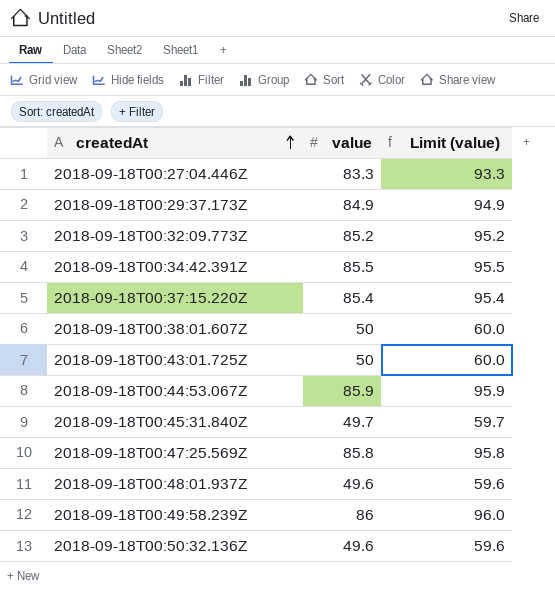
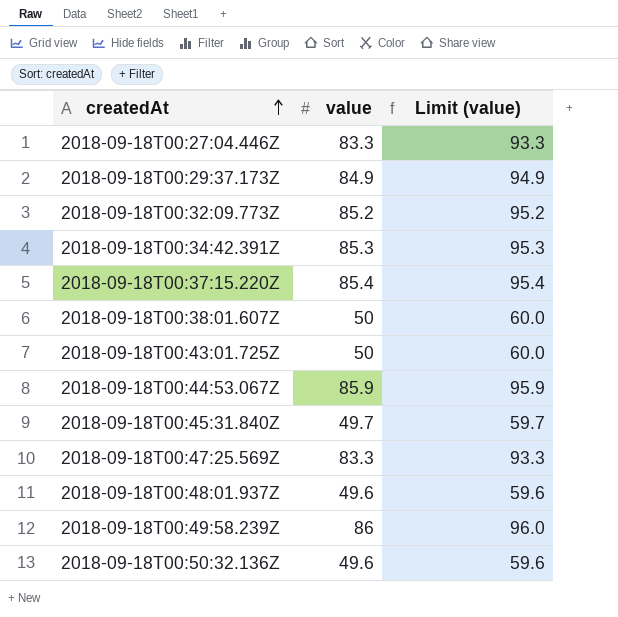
2018-09-18T00:34:42.391Z | value: 85.5 -> 85.3
2018-09-18T00:34:42.391Z | Limit (value): 95.5 -> 95.3
2018-09-18T00:47:25.569Z | value: 85.8 -> 83.3
2018-09-18T00:47:25.569Z | Limit (value): 95.8 -> 93.3

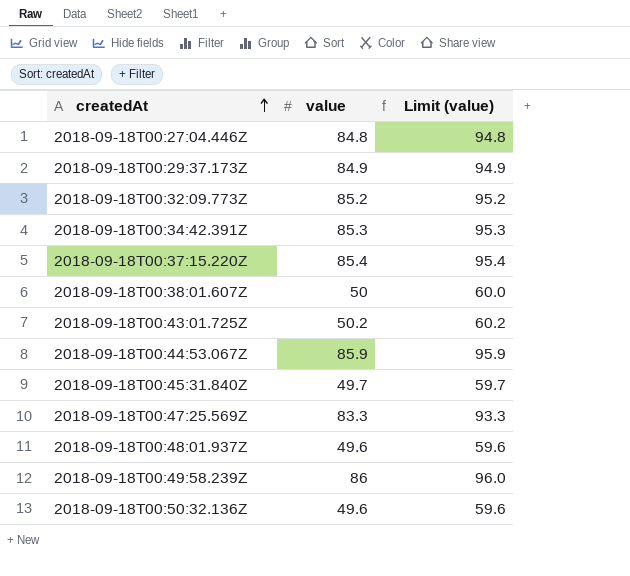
2018-09-18T00:27:04.446Z | value: 83.3 -> 84.8
2018-09-18T00:27:04.446Z | Limit (value): 93.3 -> 94.8
2018-09-18T00:43:01.725Z | value: 50 -> 50.2
2018-09-18T00:43:01.725Z | Limit (value): 60.0 -> 60.2

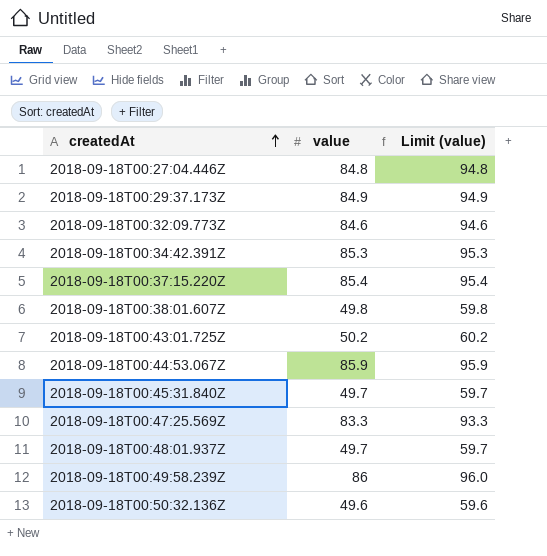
2018-09-18T00:32:09.773Z | value: 85.2 -> 84.6
2018-09-18T00:32:09.773Z | Limit (value): 95.2 -> 94.6
2018-09-18T00:38:01.607Z | value: 50 -> 49.8
2018-09-18T00:38:01.607Z | Limit (value): 60.0 -> 59.8
2018-09-18T00:48:01.937Z | value: 49.6 -> 49.7
2018-09-18T00:48:01.937Z | Limit (value): 59.6 -> 59.7

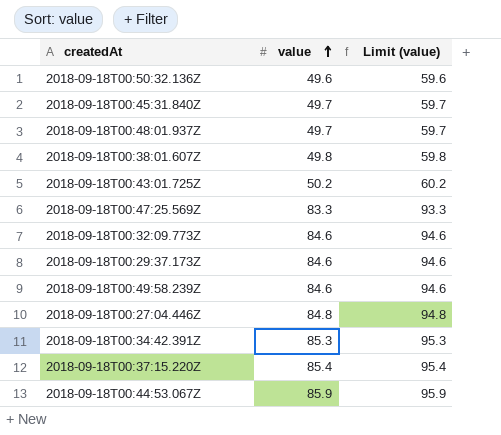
row order: createdAt ascending -> value ascending
2018-09-18T00:29:37.173Z | value: 84.9 -> 84.6
2018-09-18T00:29:37.173Z | Limit (value): 94.9 -> 94.6
2018-09-18T00:49:58.239Z | value: 86 -> 84.6
2018-09-18T00:49:58.239Z | Limit (value): 96.0 -> 94.6

